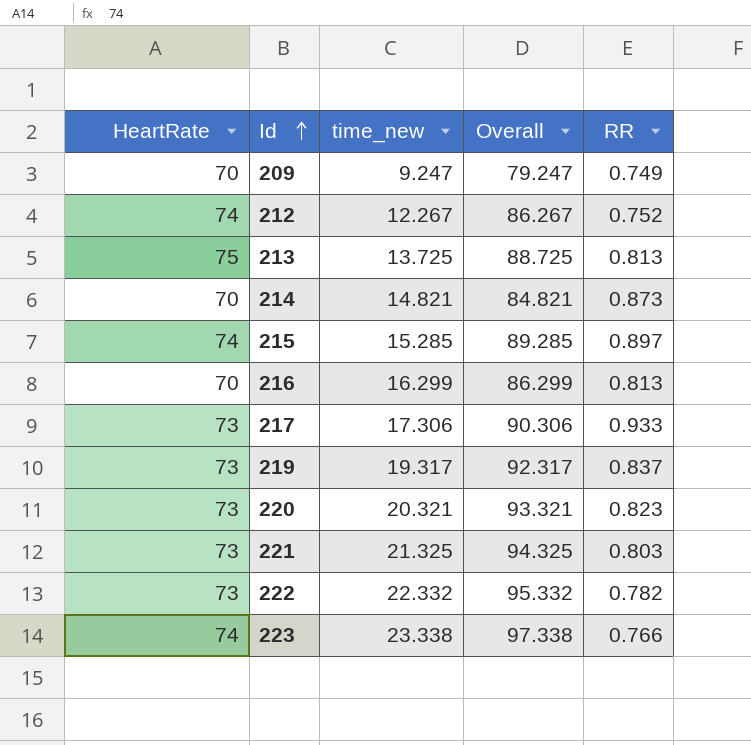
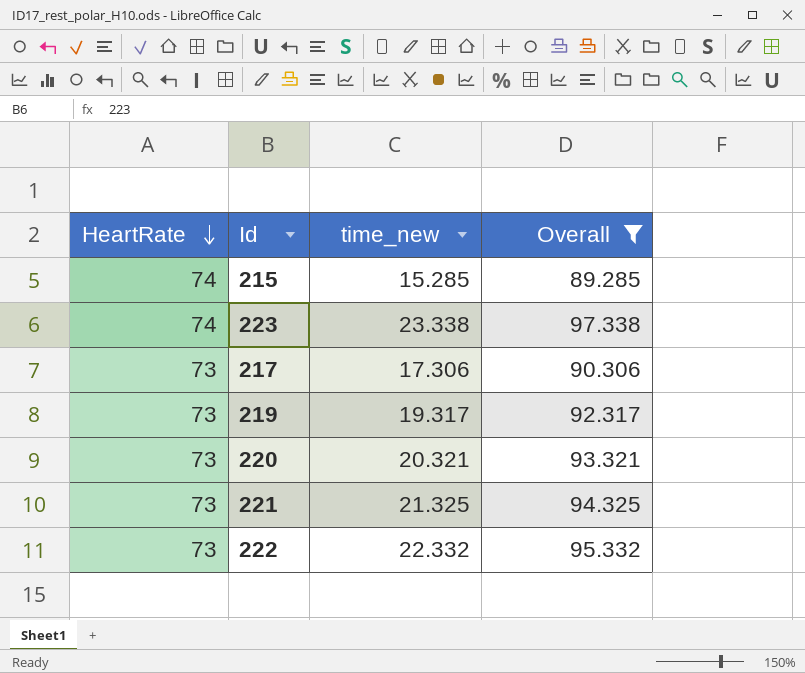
filter: none -> Overall >= 89.285
row order: Id ascending -> HeartRate descending
column RR | position: 5 -> none

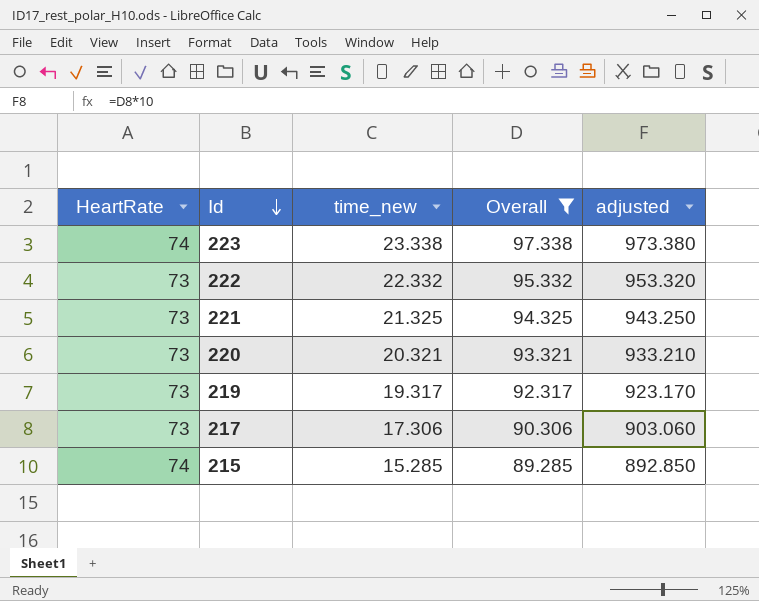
row order: HeartRate descending -> Id descending
column adjusted | formula: none -> [Overall] * 10

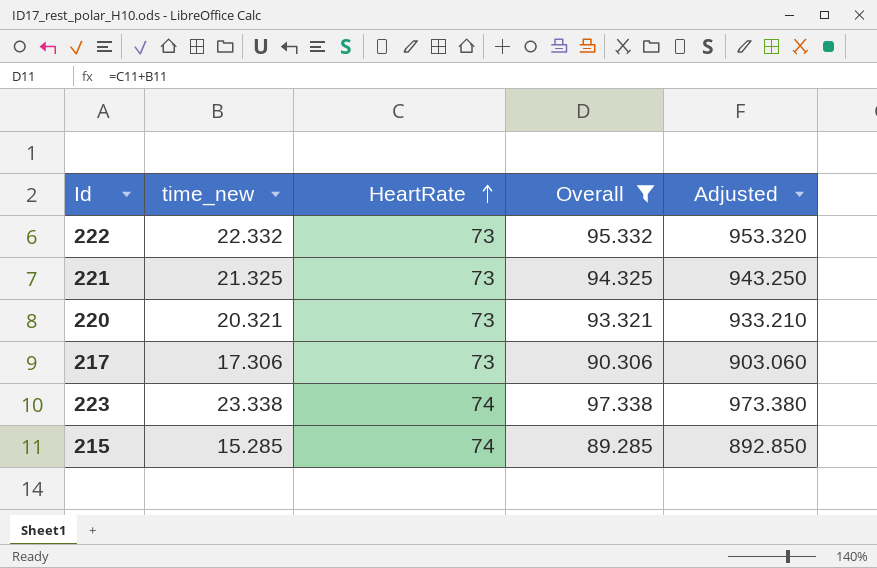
row order: Id descending -> HeartRate ascending
column HeartRate | position: 1 -> 3
column name: adjusted -> Adjusted
row 219: 73 | 19.317 | 92.317 | 923.170 -> none

